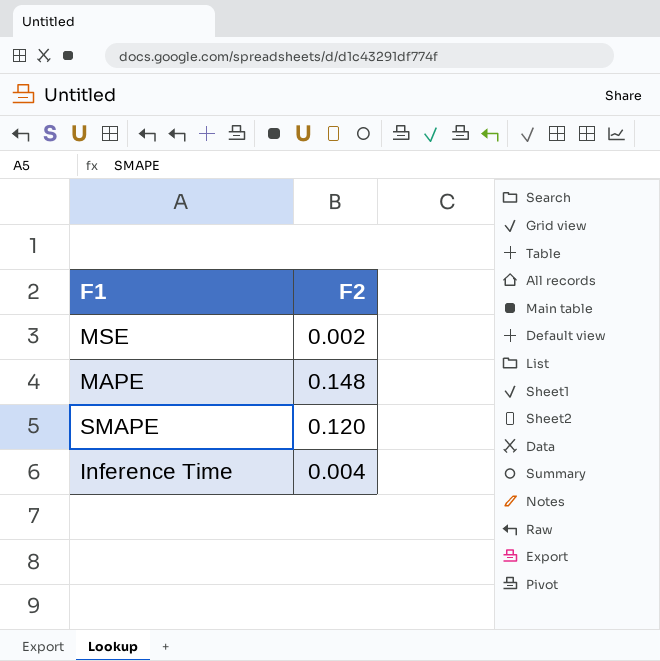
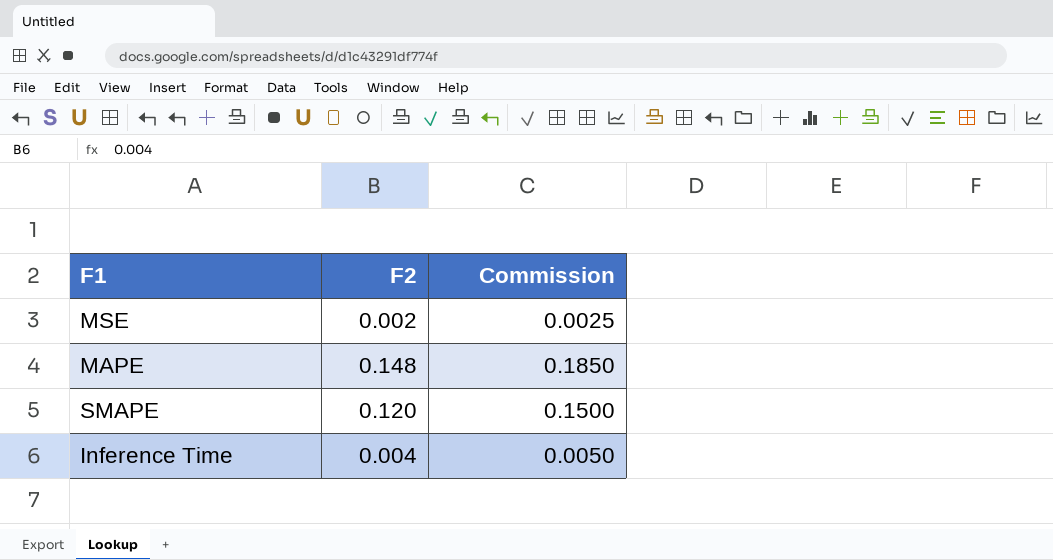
column Commission | formula: none -> [F2] * 1.25

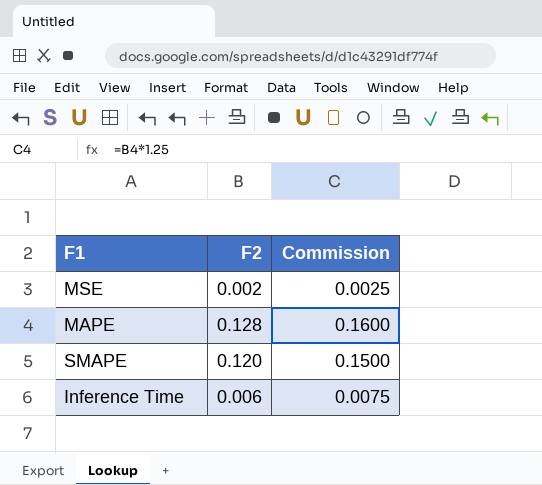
MAPE | F2: 0.148 -> 0.128
MAPE | Commission: 0.1850 -> 0.1600
Inference Time | F2: 0.004 -> 0.006
Inference Time | Commission: 0.0050 -> 0.0075

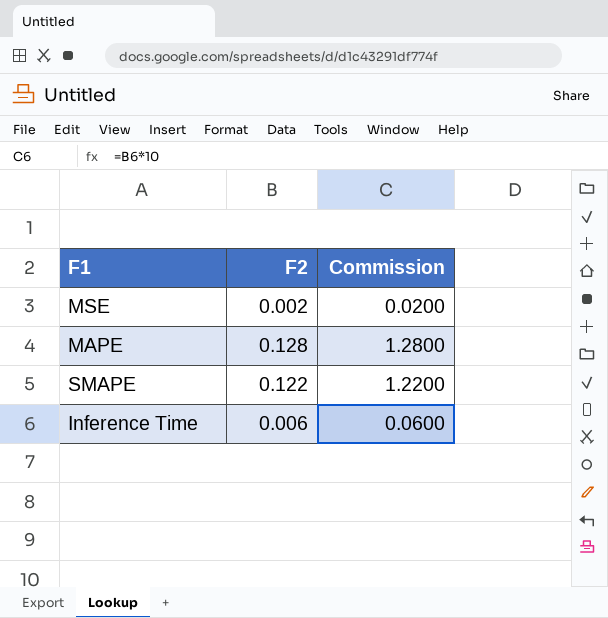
column Commission | formula: [F2] * 1.25 -> [F2] * 10
SMAPE | F2: 0.120 -> 0.122

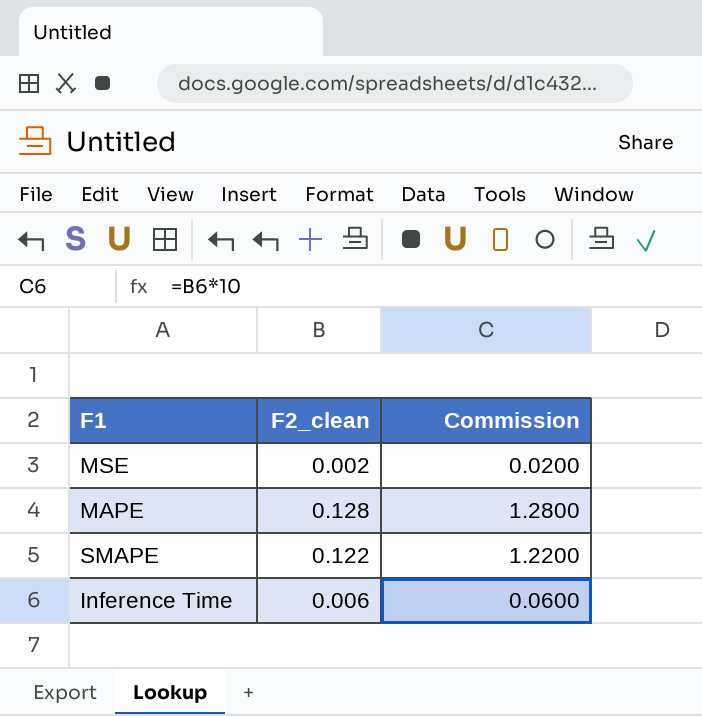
column name: F2 -> F2_clean

